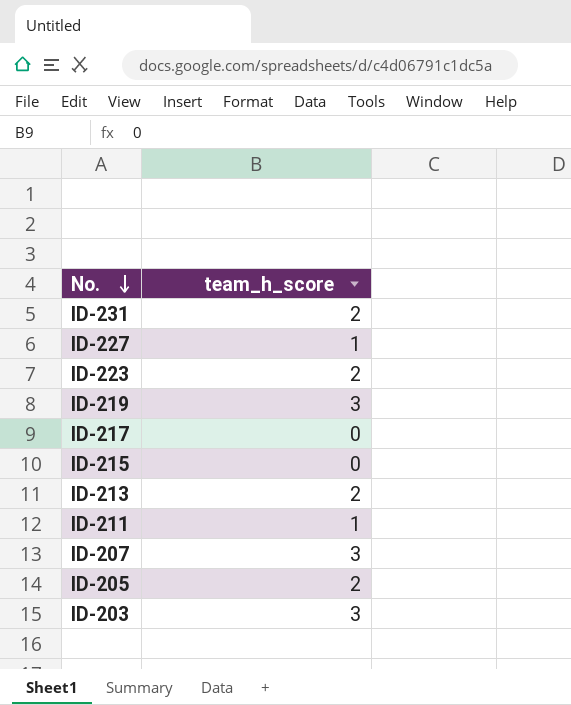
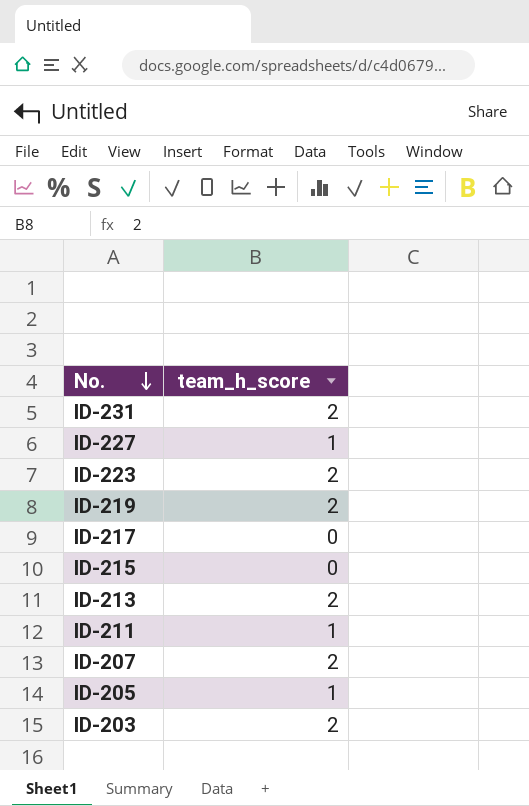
ID-219 | team_h_score: 3 -> 2
ID-207 | team_h_score: 3 -> 2
ID-205 | team_h_score: 2 -> 1
ID-203 | team_h_score: 3 -> 2

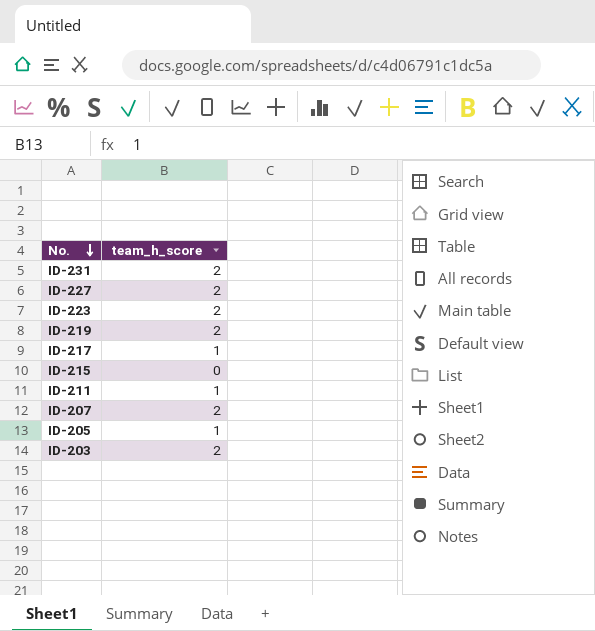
row ID-213: 2 -> none
ID-227 | team_h_score: 1 -> 2
ID-217 | team_h_score: 0 -> 1

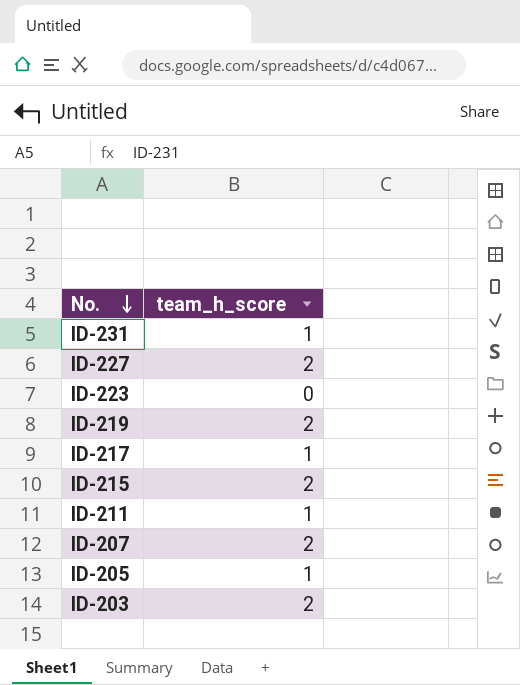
ID-231 | team_h_score: 2 -> 1
ID-223 | team_h_score: 2 -> 0
ID-215 | team_h_score: 0 -> 2

